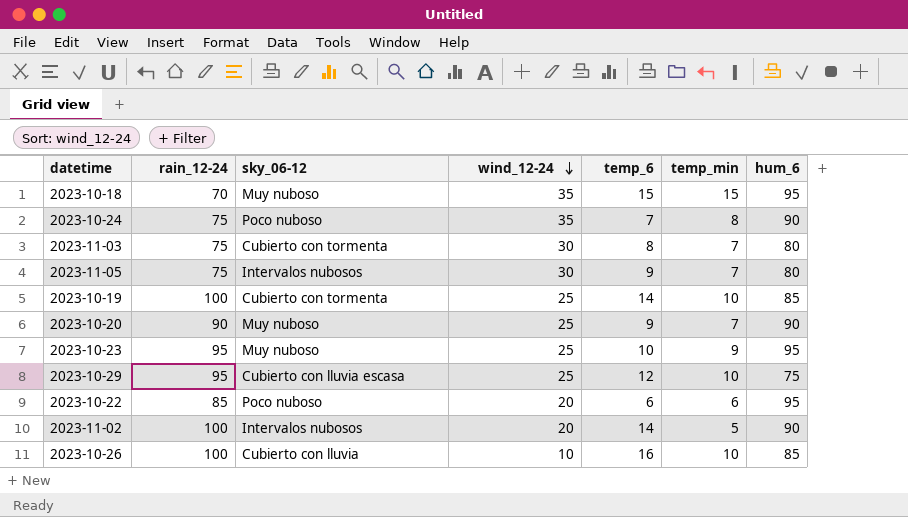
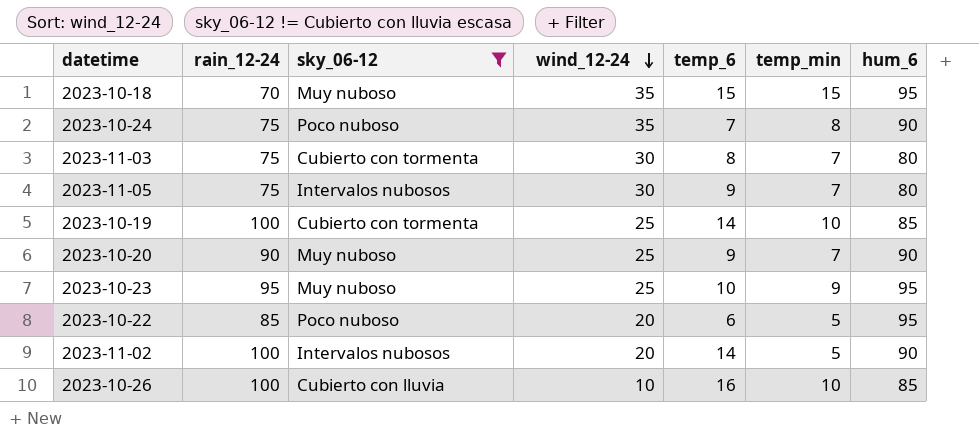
filter: none -> sky_06-12 != Cubierto con lluvia escasa
2023-10-22 | temp_min: 6 -> 5

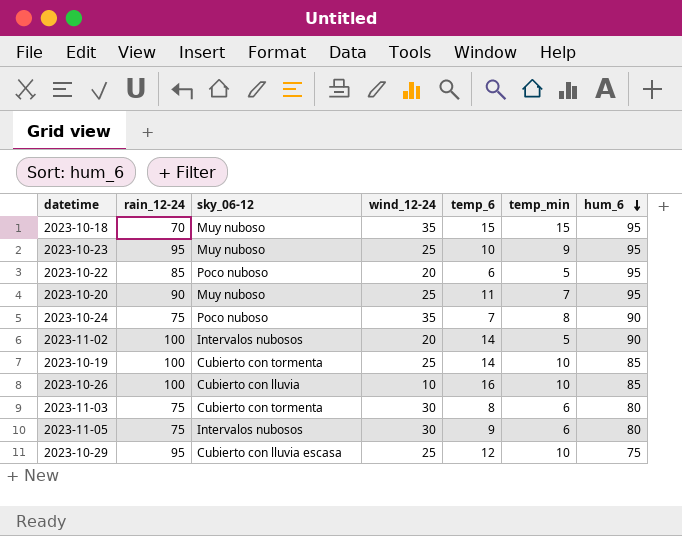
filter: sky_06-12 != Cubierto con lluvia escasa -> none
row order: wind_12-24 descending -> hum_6 descending
2023-10-20 | temp_6: 9 -> 11
2023-10-20 | hum_6: 90 -> 95
2023-11-03 | temp_min: 7 -> 6
2023-11-05 | temp_min: 7 -> 6

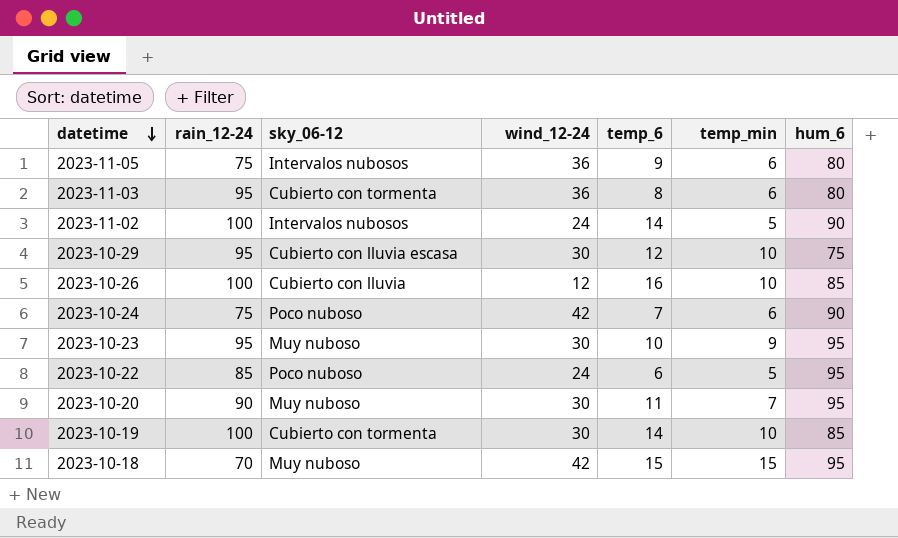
row order: hum_6 descending -> datetime descending
2023-11-05 | wind_12-24: 30 -> 36
2023-11-03 | rain_12-24: 75 -> 95
2023-11-03 | wind_12-24: 30 -> 36
2023-11-02 | wind_12-24: 20 -> 24
2023-10-29 | wind_12-24: 25 -> 30
2023-10-26 | wind_12-24: 10 -> 12
2023-10-24 | wind_12-24: 35 -> 42
2023-10-24 | temp_min: 8 -> 6
2023-10-23 | wind_12-24: 25 -> 30
2023-10-22 | wind_12-24: 20 -> 24
2023-10-20 | wind_12-24: 25 -> 30
2023-10-19 | wind_12-24: 25 -> 30
2023-10-18 | wind_12-24: 35 -> 42

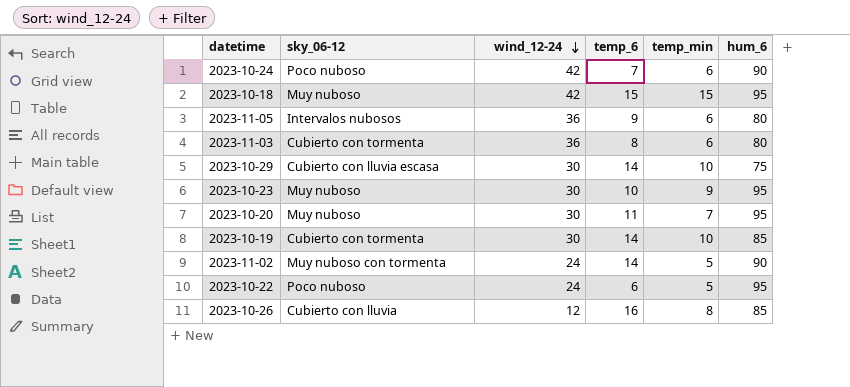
row order: datetime descending -> wind_12-24 descending
column rain_12-24 | position: 2 -> none
2023-10-29 | temp_6: 12 -> 14
2023-11-02 | sky_06-12: Intervalos nubosos -> Muy nuboso con tormenta
2023-10-26 | temp_min: 10 -> 8

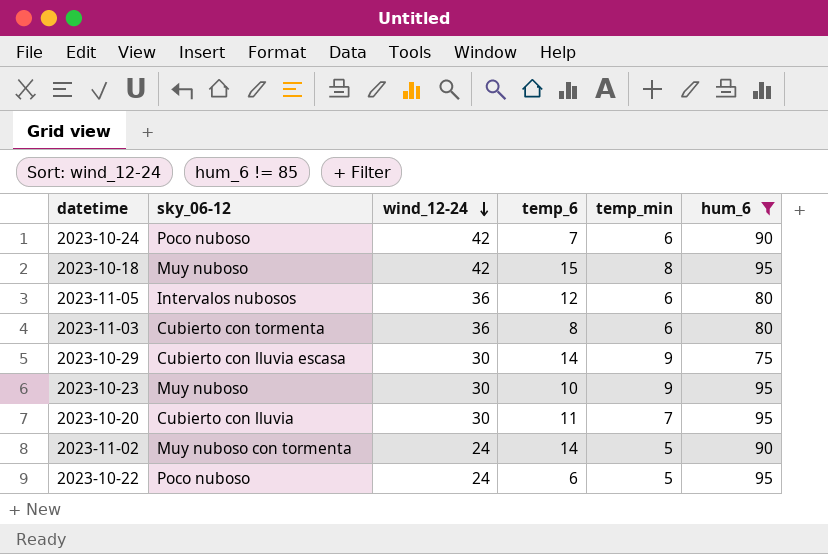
filter: none -> hum_6 != 85
2023-10-18 | temp_min: 15 -> 8
2023-11-05 | temp_6: 9 -> 12
2023-10-29 | temp_min: 10 -> 9
2023-10-20 | sky_06-12: Muy nuboso -> Cubierto con lluvia

